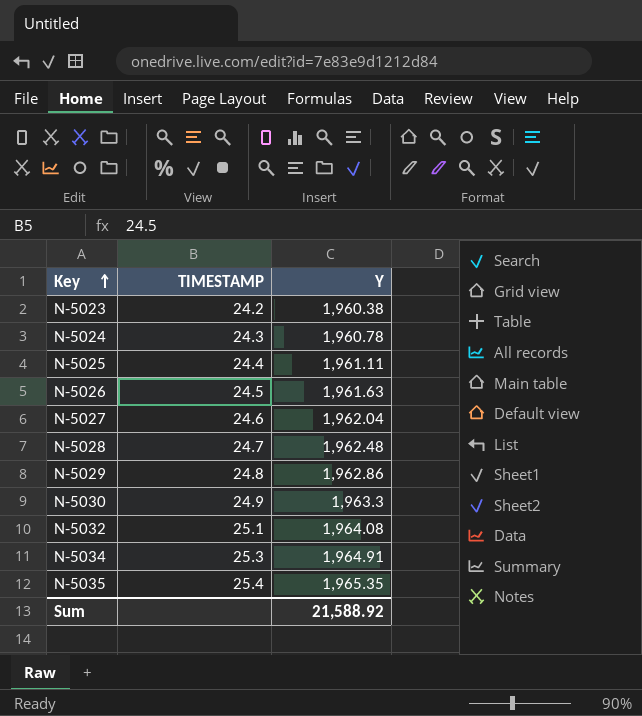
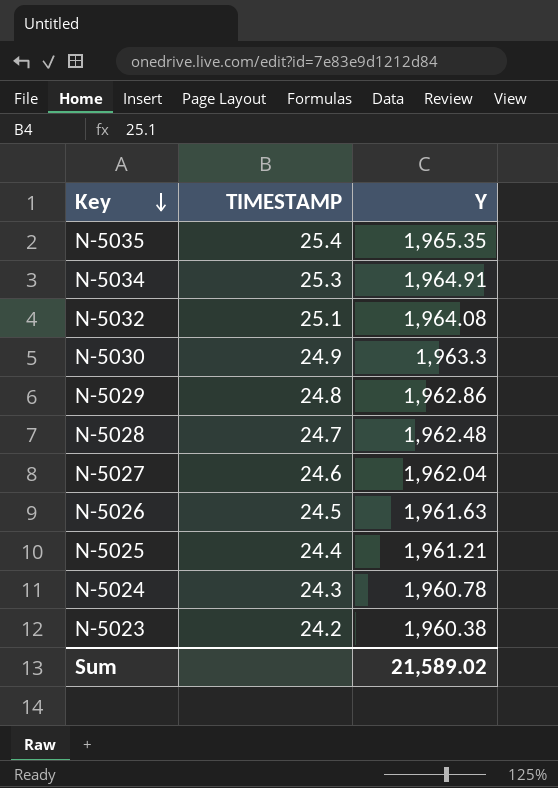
row order: Key ascending -> Key descending
N-5025 | Y: 1,961.11 -> 1,961.21
Sum | Y: 21,588.92 -> 21,589.02

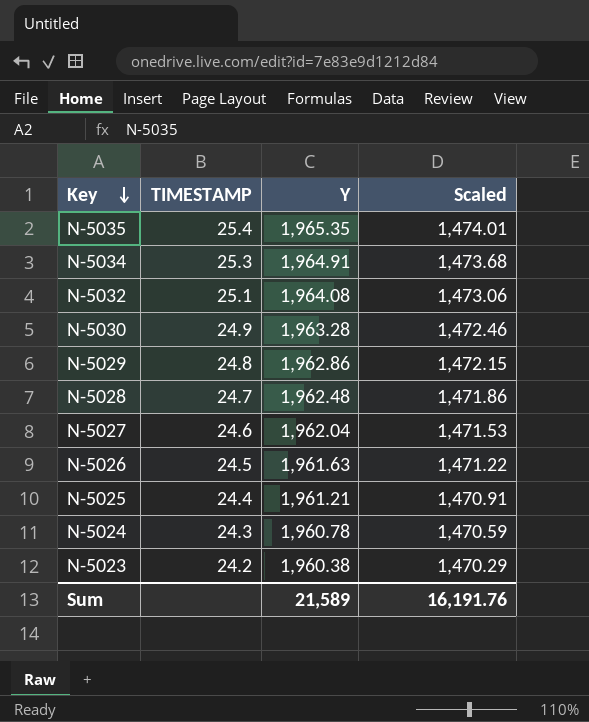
column Scaled | formula: none -> [Y] * 0.75
N-5030 | Y: 1,963.3 -> 1,963.28
Sum | Y: 21,589.02 -> 21,589

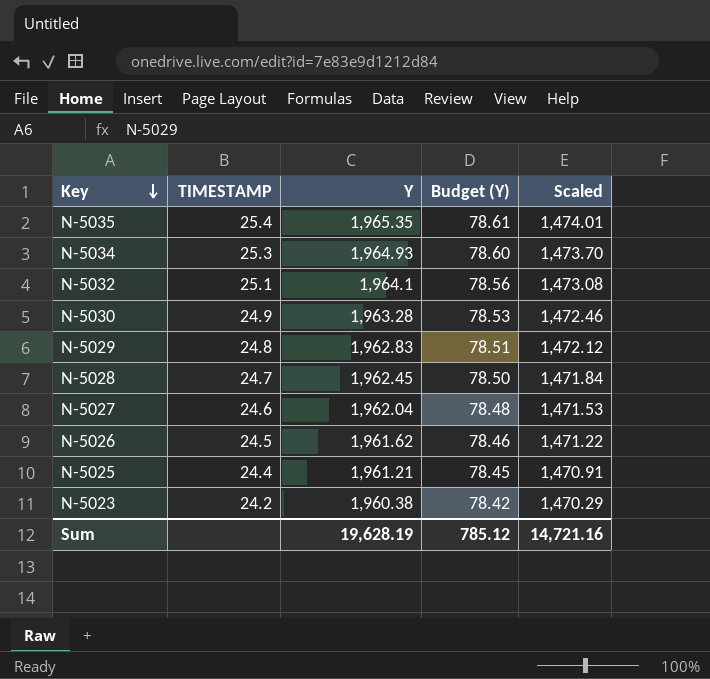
column Budget (Y) | formula: none -> [Y] * 0.04
row N-5024: 24.3 | 1,960.78 | 1,470.59 -> none
N-5034 | Y: 1,964.91 -> 1,964.93
N-5034 | Scaled: 1,473.68 -> 1,473.70
N-5032 | Y: 1,964.08 -> 1,964.1
N-5032 | Scaled: 1,473.06 -> 1,473.08
N-5029 | Y: 1,962.86 -> 1,962.83
N-5029 | Scaled: 1,472.15 -> 1,472.12
N-5028 | Y: 1,962.48 -> 1,962.45
N-5028 | Scaled: 1,471.86 -> 1,471.84
N-5026 | Y: 1,961.63 -> 1,961.62
Sum | Y: 21,589 -> 19,628.19
Sum | Scaled: 16,191.76 -> 14,721.16

